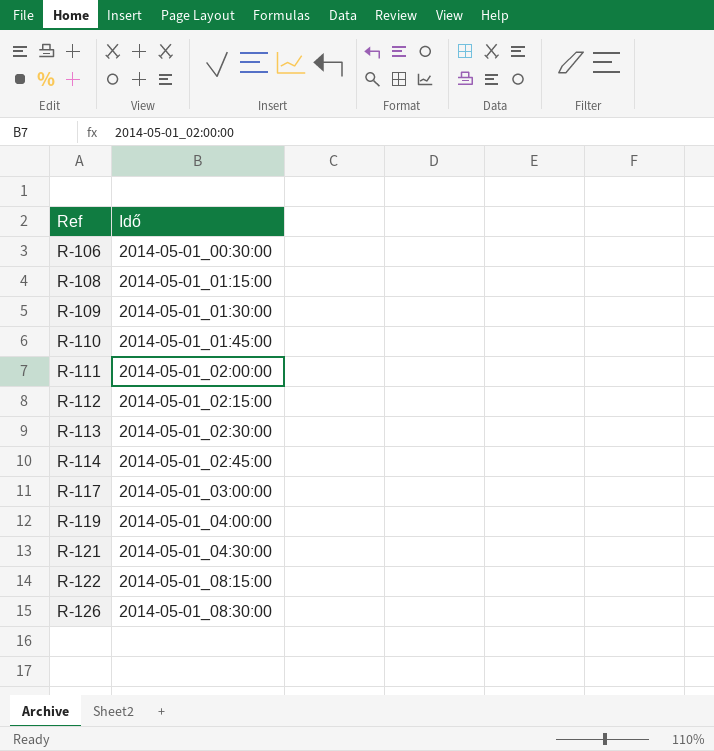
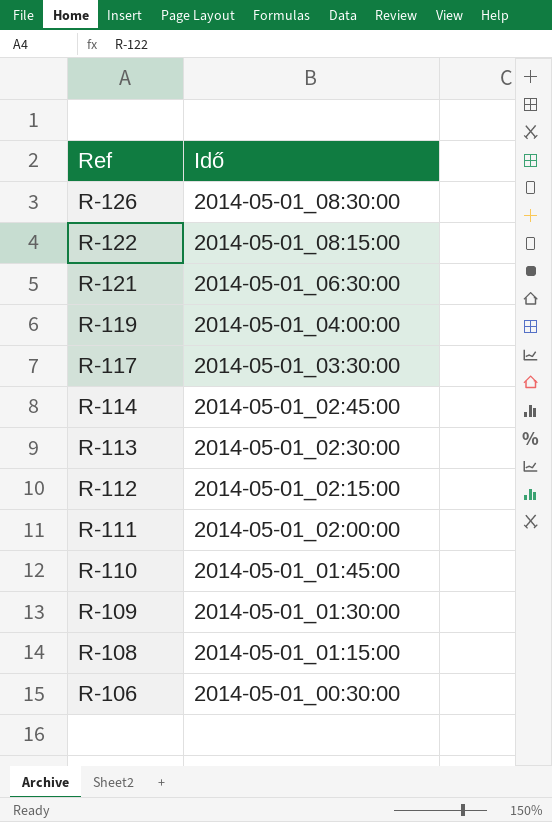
row order: Ref ascending -> Ref descending
R-121 | Idő: 2014-05-01_04:30:00 -> 2014-05-01_06:30:00
R-117 | Idő: 2014-05-01_03:00:00 -> 2014-05-01_03:30:00

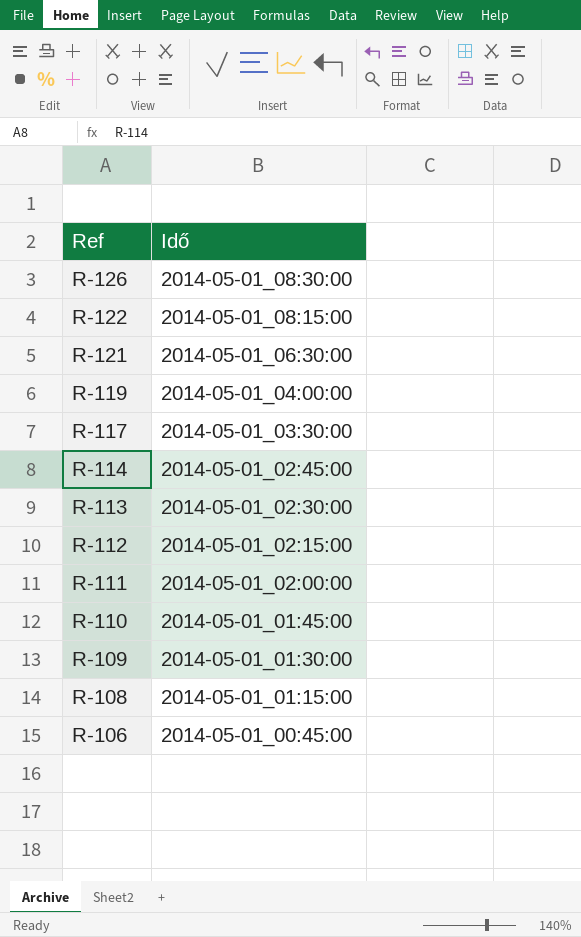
R-106 | Idő: 2014-05-01_00:30:00 -> 2014-05-01_00:45:00

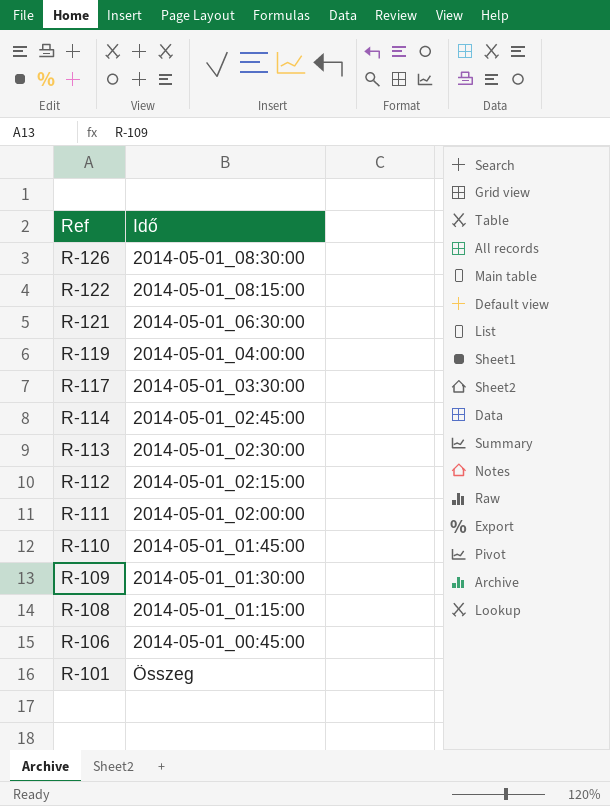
row R-101: none -> Összeg

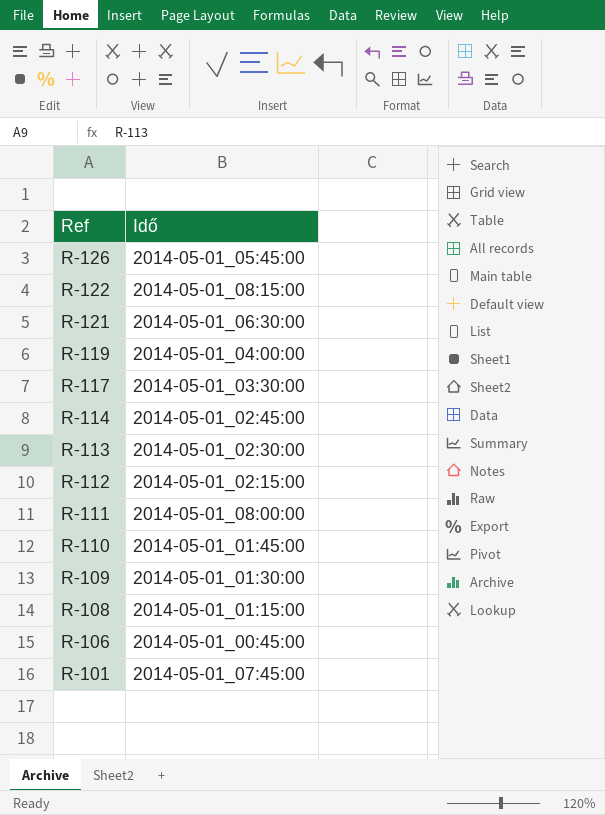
R-126 | Idő: 2014-05-01_08:30:00 -> 2014-05-01_05:45:00
R-111 | Idő: 2014-05-01_02:00:00 -> 2014-05-01_08:00:00
R-101 | Idő: Összeg -> 2014-05-01_07:45:00

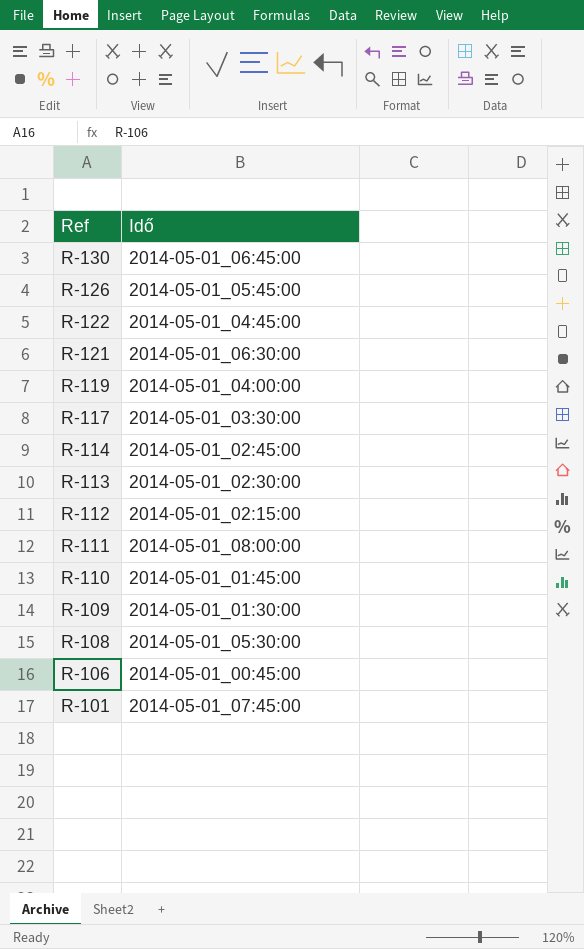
row R-130: none -> 2014-05-01_06:45:00
R-122 | Idő: 2014-05-01_08:15:00 -> 2014-05-01_04:45:00
R-108 | Idő: 2014-05-01_01:15:00 -> 2014-05-01_05:30:00

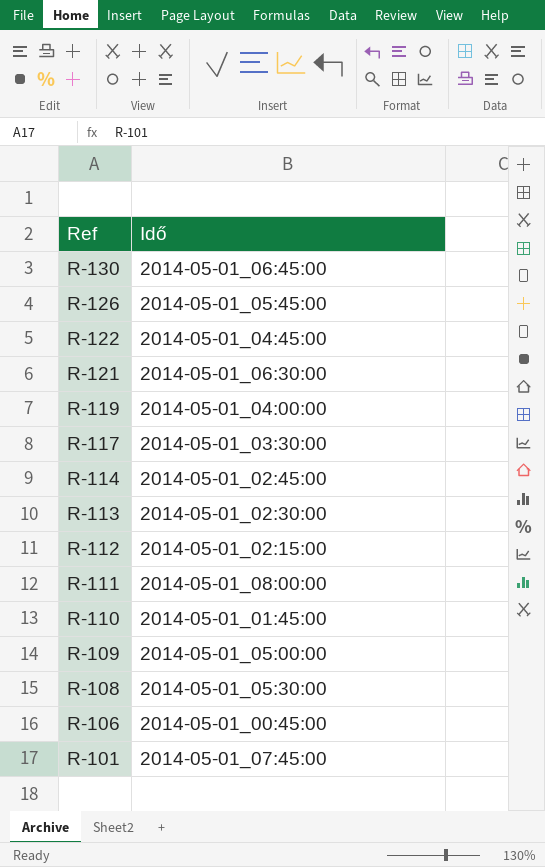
R-109 | Idő: 2014-05-01_01:30:00 -> 2014-05-01_05:00:00

